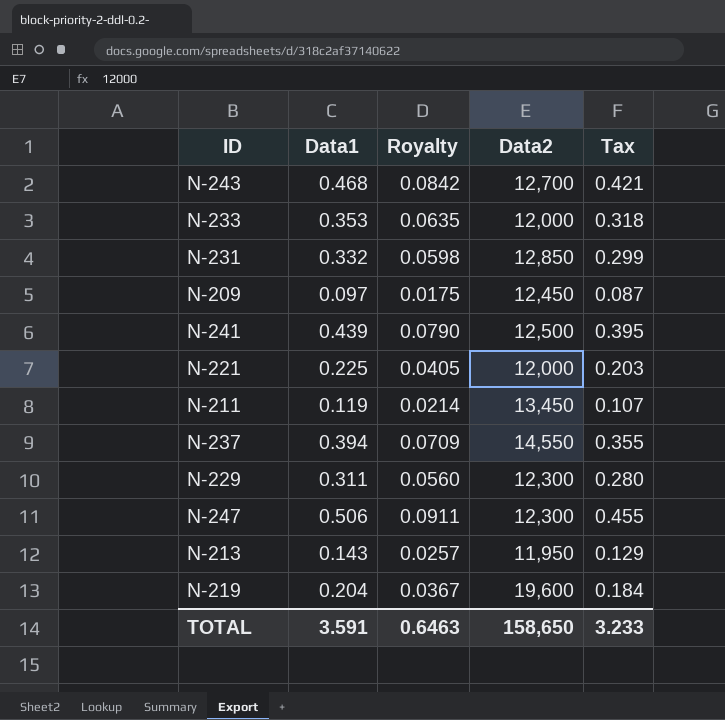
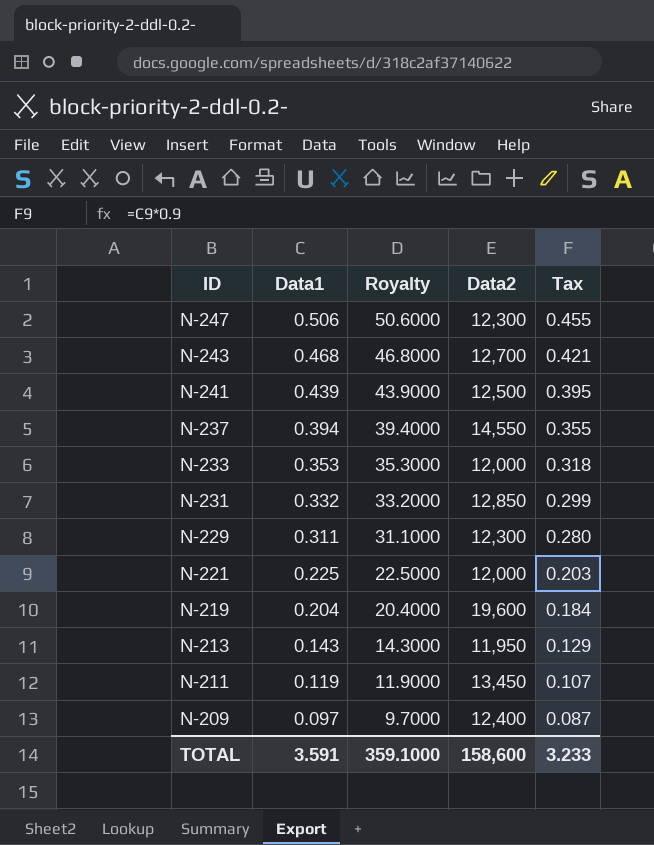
row order: none -> ID descending
column Royalty | formula: [Data1] * 0.18 -> [Data1] * 100
N-209 | Data2: 12,450 -> 12,400
TOTAL | Royalty: 0.6463 -> 359.1000
TOTAL | Data2: 158,650 -> 158,600

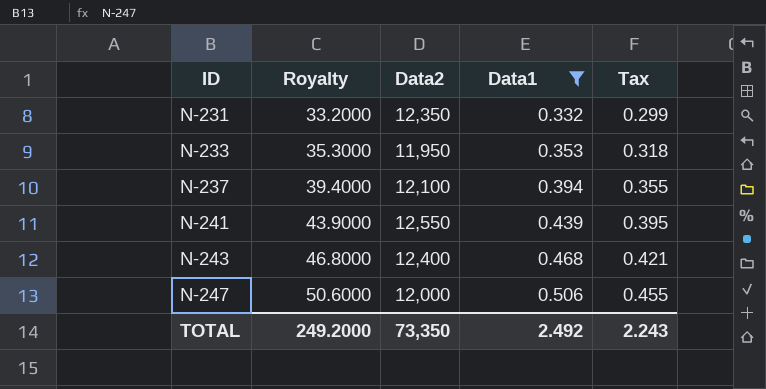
filter: none -> Data1 >= 0.332
row order: ID descending -> ID ascending
column Data1 | position: 2 -> 4
N-231 | Data2: 12,850 -> 12,350
N-233 | Data2: 12,000 -> 11,950
N-237 | Data2: 14,550 -> 12,100
N-241 | Data2: 12,500 -> 12,550
N-243 | Data2: 12,700 -> 12,400
N-247 | Data2: 12,300 -> 12,000
TOTAL | Royalty: 359.1000 -> 249.2000
TOTAL | Data2: 158,600 -> 73,350
TOTAL | Data1: 3.591 -> 2.492
TOTAL | Tax: 3.233 -> 2.243

